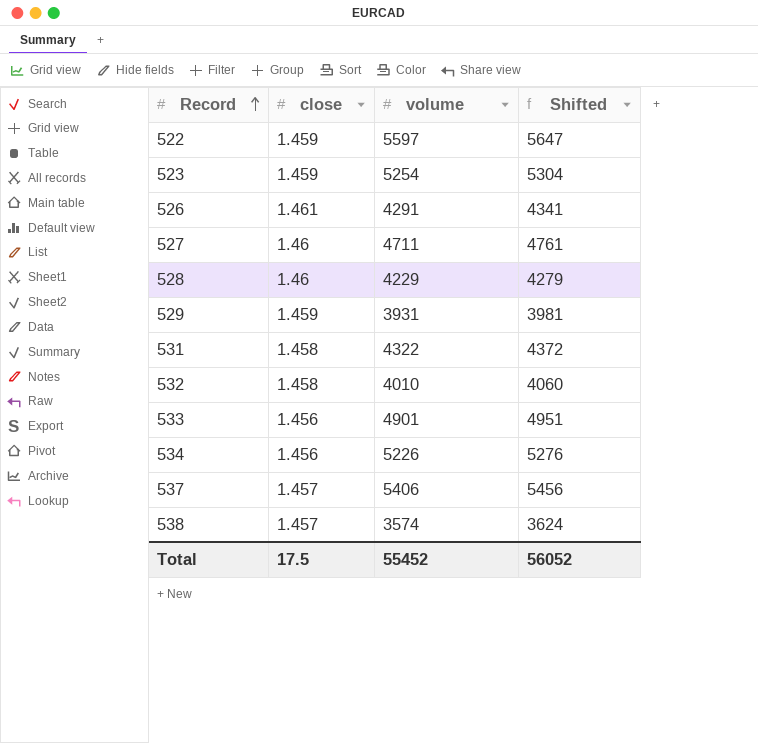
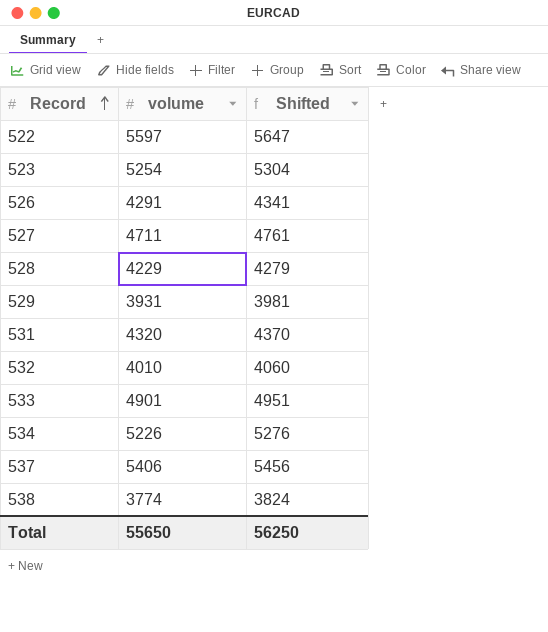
column close | position: 2 -> none
531 | volume: 4322 -> 4320
531 | Shifted: 4372 -> 4370
538 | volume: 3574 -> 3774
538 | Shifted: 3624 -> 3824
Total | volume: 55452 -> 55650
Total | Shifted: 56052 -> 56250

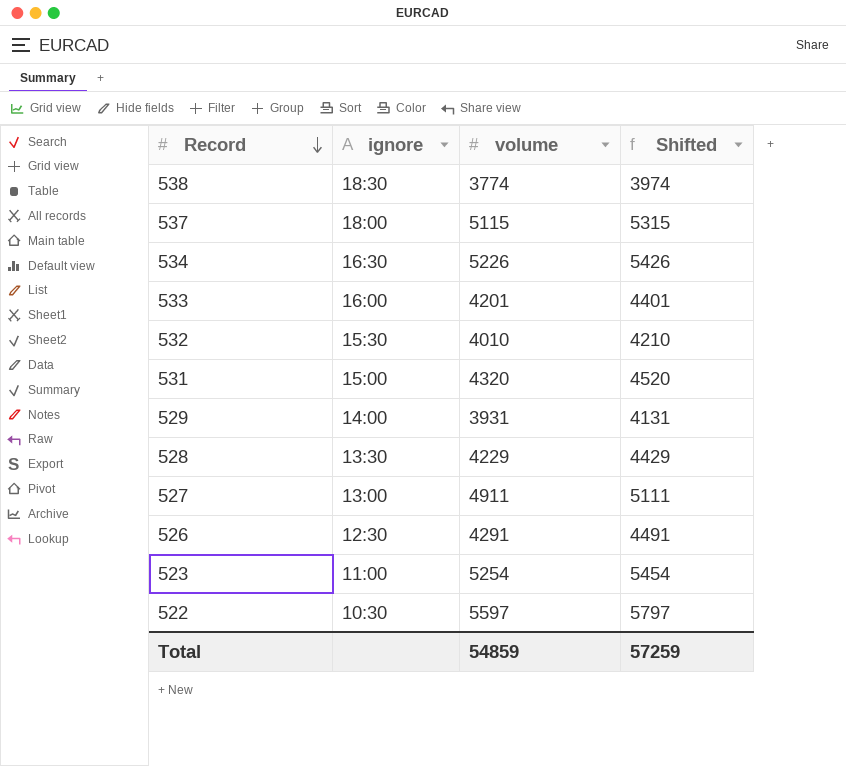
row order: Record ascending -> Record descending
column ignore | position: none -> 2
column Shifted | formula: [volume] + 50 -> [volume] + 200
537 | volume: 5406 -> 5115
533 | volume: 4901 -> 4201
527 | volume: 4711 -> 4911
Total | volume: 55650 -> 54859
Total | Shifted: 56250 -> 57259

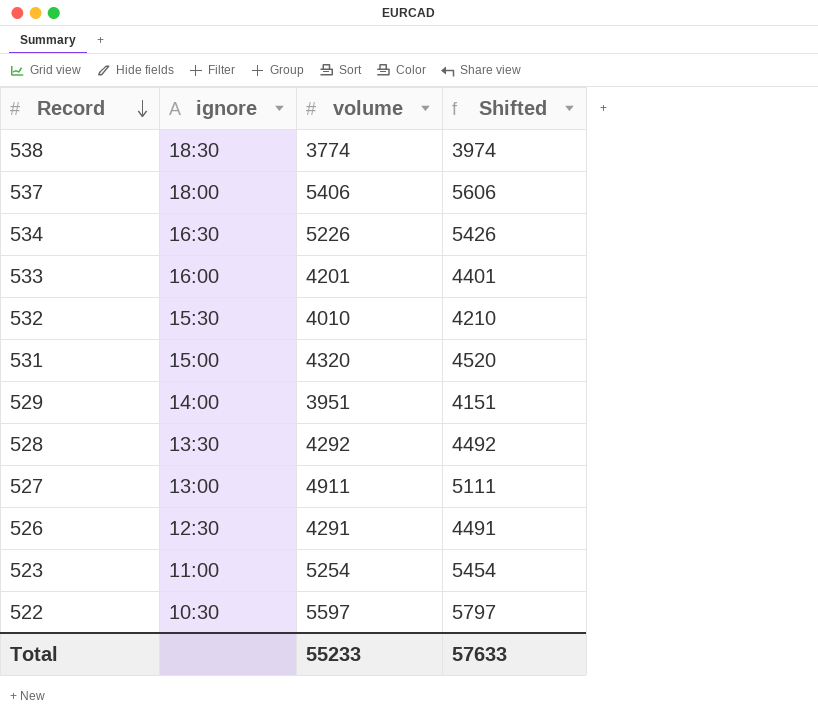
537 | volume: 5115 -> 5406
537 | Shifted: 5315 -> 5606
529 | volume: 3931 -> 3951
529 | Shifted: 4131 -> 4151
528 | volume: 4229 -> 4292
528 | Shifted: 4429 -> 4492
Total | volume: 54859 -> 55233
Total | Shifted: 57259 -> 57633

